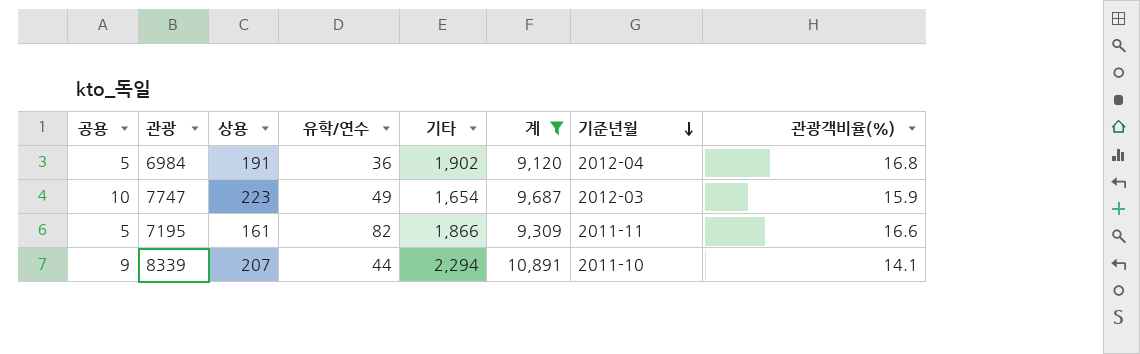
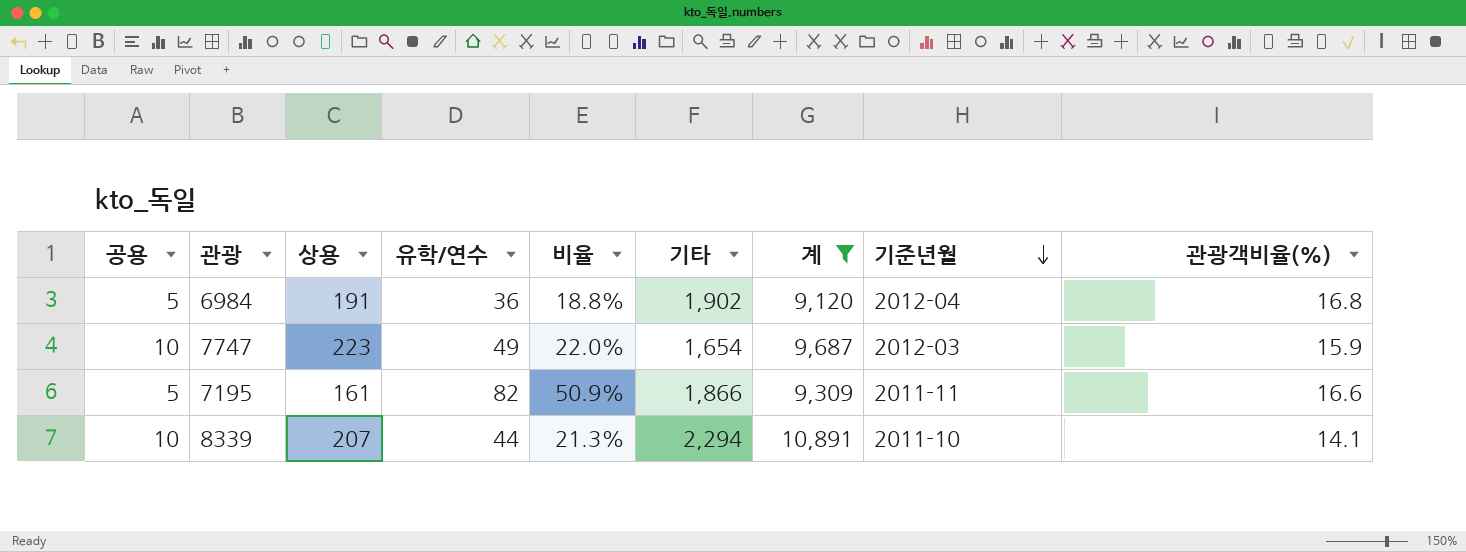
column 비율 | formula: none -> [유학/연수] / [상용]
8339 | 공용: 9 -> 10

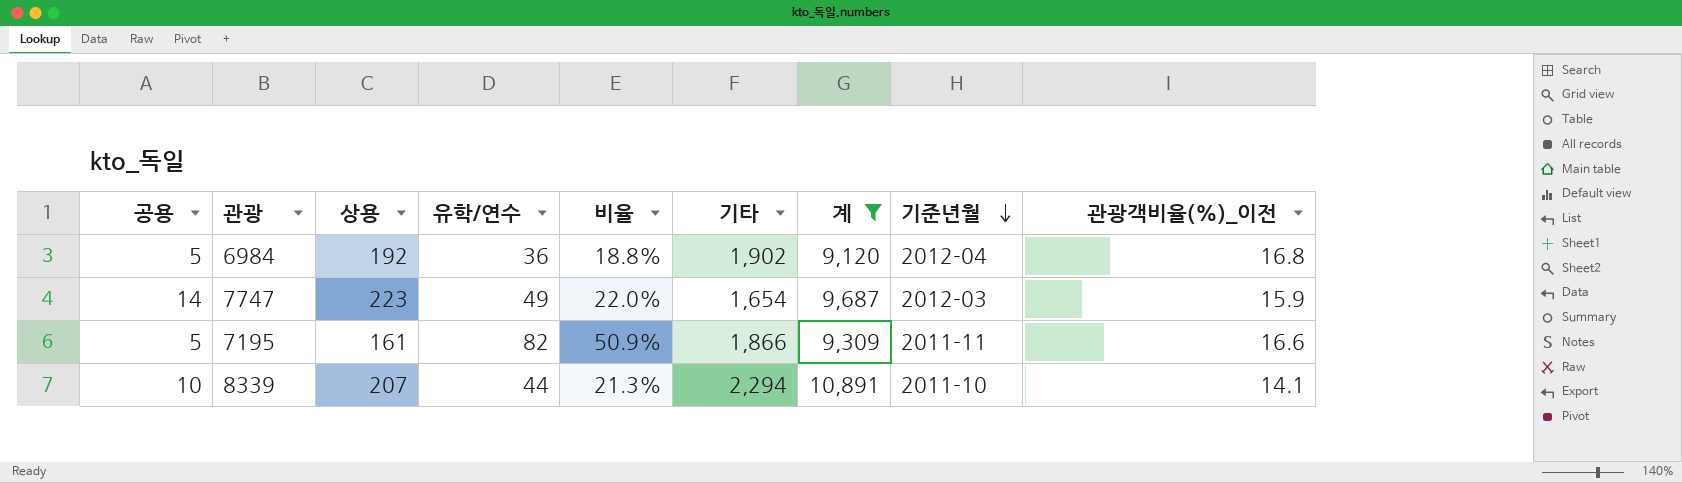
column name: 관광객비율(%) -> 관광객비율(%)_이전
6984 | 상용: 191 -> 192
7747 | 공용: 10 -> 14

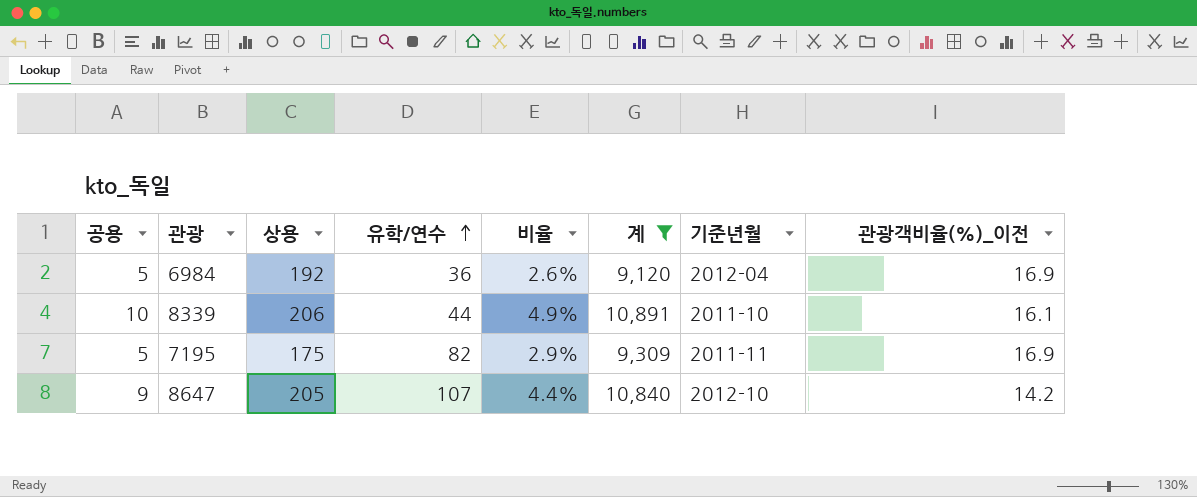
row order: 기준년월 descending -> 유학/연수 ascending
column 기타 | position: 6 -> none
column 비율 | formula: [유학/연수] / [상용] -> [공용] / [상용]
row 7747: 14 | 223 | 49 | 22.0% | 1,654 | 9,687 | 2012-03 | 15.9 -> none
6984 | 관광객비율(%)_이전: 16.8 -> 16.9
8339 | 상용: 207 -> 206
8339 | 관광객비율(%)_이전: 14.1 -> 16.1
7195 | 상용: 161 -> 175
7195 | 관광객비율(%)_이전: 16.6 -> 16.9
row 8647: none -> 9 | 205 | 107 | 4.4% | 10,840 | 2012-10 | 14.2

